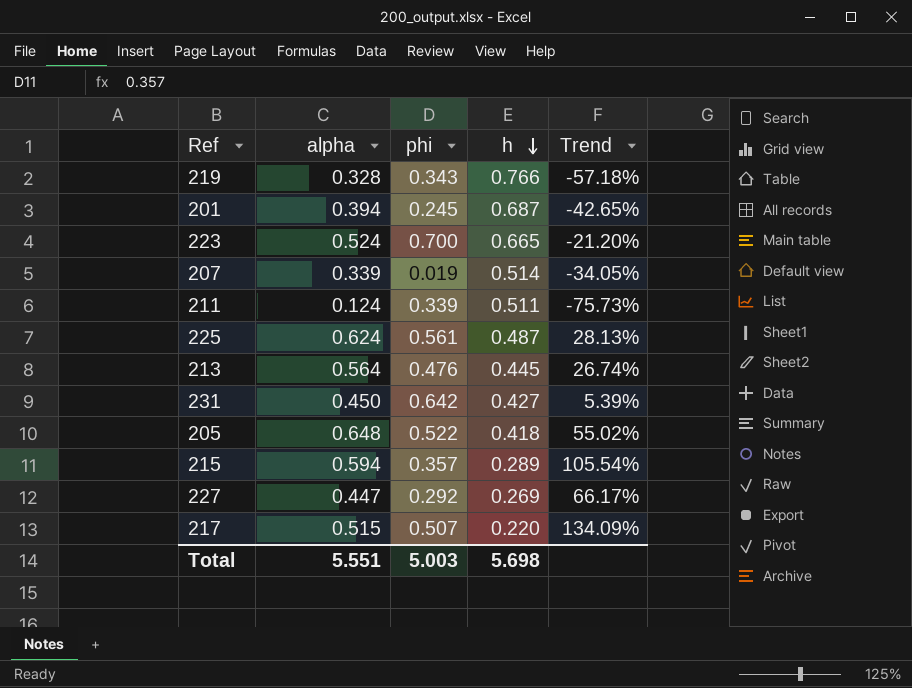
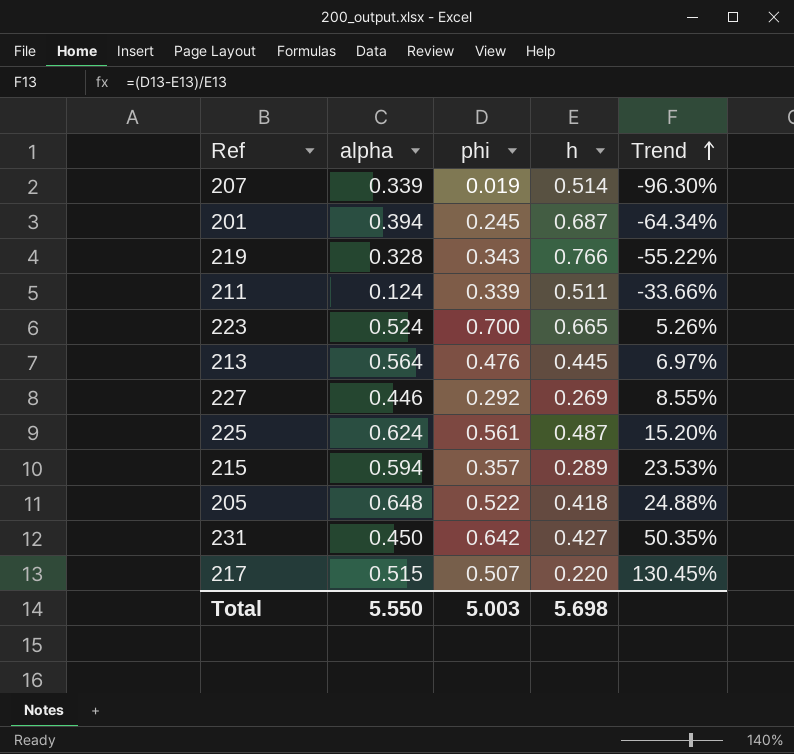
row order: h descending -> Trend ascending
column Trend | formula: ([alpha] - [h]) / [h] -> ([phi] - [h]) / [h]
227 | alpha: 0.447 -> 0.446
Total | alpha: 5.551 -> 5.550

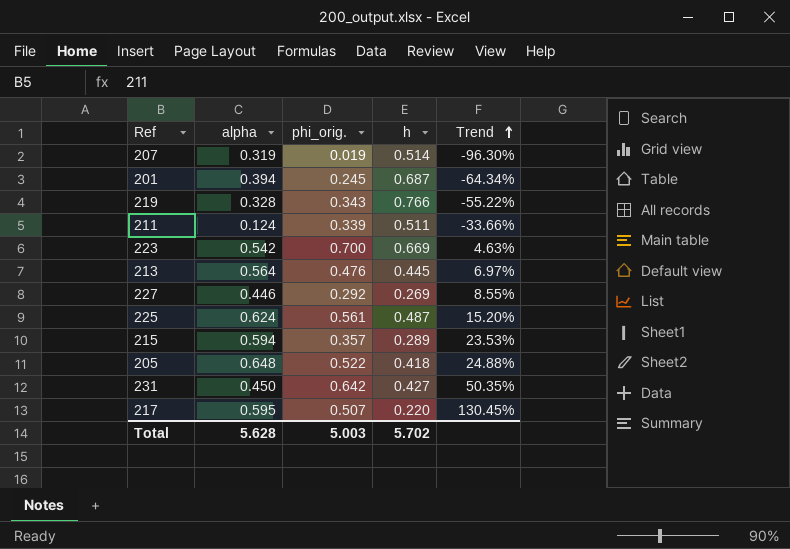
column name: phi -> phi_orig.
207 | alpha: 0.339 -> 0.319
223 | alpha: 0.524 -> 0.542
223 | h: 0.665 -> 0.669
223 | Trend: 5.26% -> 4.63%
217 | alpha: 0.515 -> 0.595
Total | alpha: 5.550 -> 5.628
Total | h: 5.698 -> 5.702

